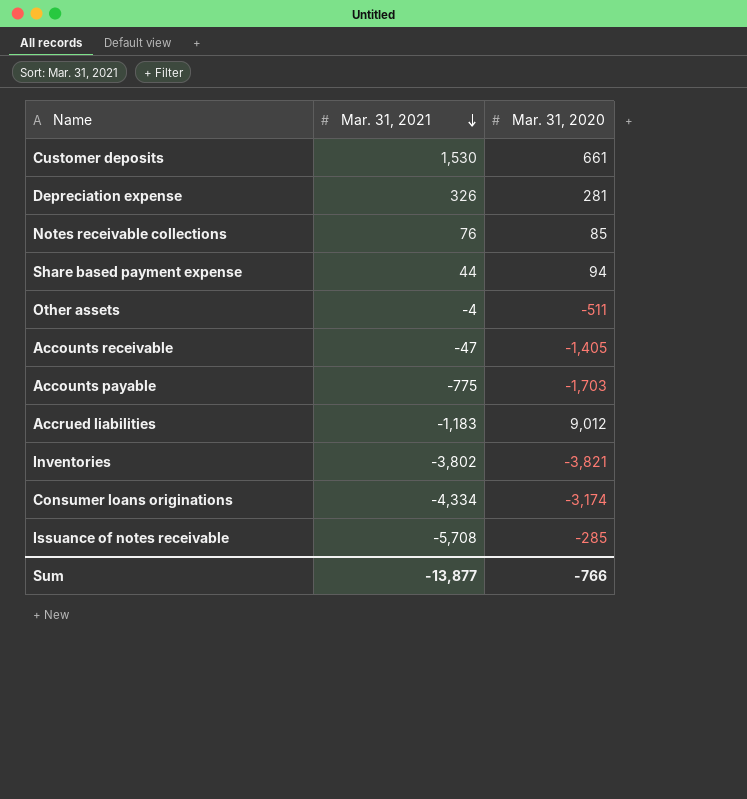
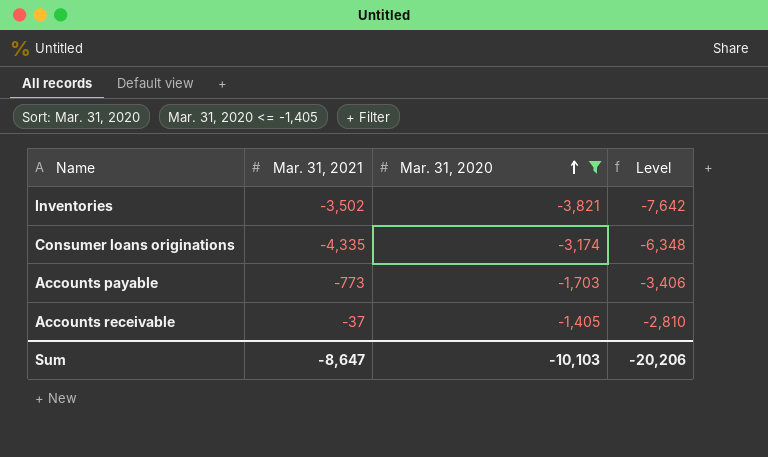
filter: none -> Mar. 31, 2020 <= -1,405
row order: Mar. 31, 2021 descending -> Mar. 31, 2020 ascending
column Level | formula: none -> [Mar. 31, 2020] * 2
Inventories | Mar. 31, 2021: -3,802 -> -3,502
Consumer loans originations | Mar. 31, 2021: -4,334 -> -4,335
Accounts payable | Mar. 31, 2021: -775 -> -773
Accounts receivable | Mar. 31, 2021: -47 -> -37
Sum | Mar. 31, 2021: -13,877 -> -8,647
Sum | Mar. 31, 2020: -766 -> -10,103

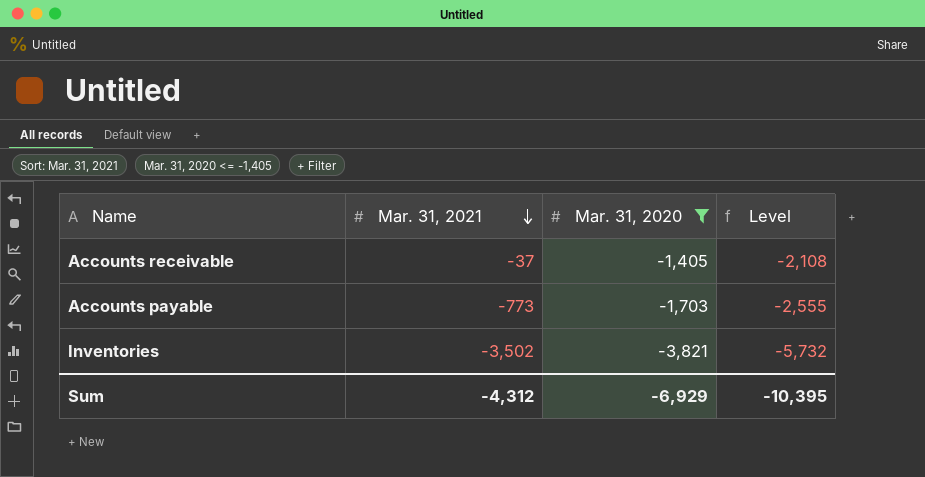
row order: Mar. 31, 2020 ascending -> Mar. 31, 2021 descending
column Level | formula: [Mar. 31, 2020] * 2 -> [Mar. 31, 2020] * 1.5
row Consumer loans originations: -4,335 | -3,174 | -6,348 -> none
Sum | Mar. 31, 2021: -8,647 -> -4,312
Sum | Mar. 31, 2020: -10,103 -> -6,929
Sum | Level: -20,206 -> -10,395

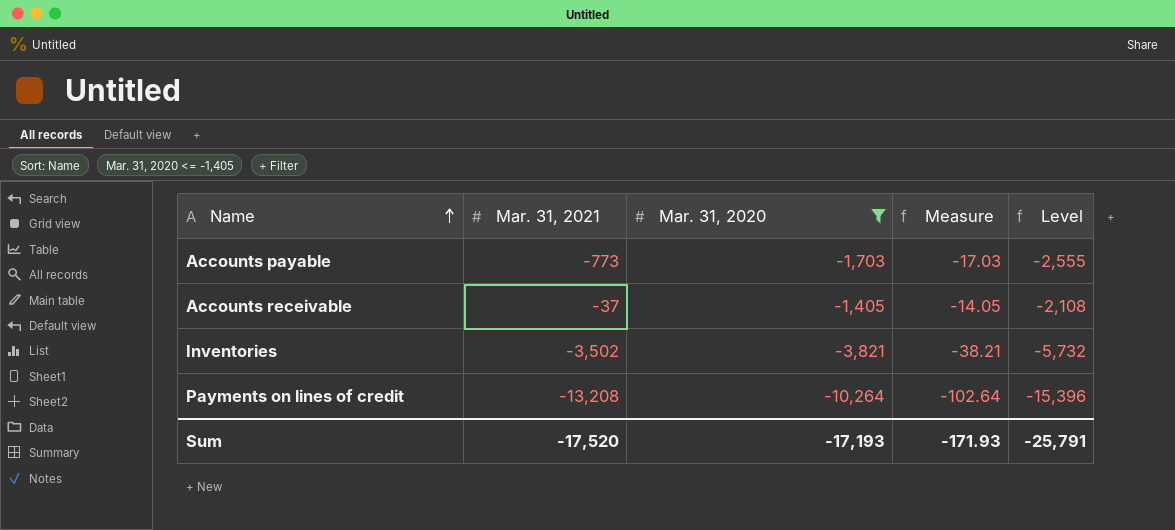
row order: Mar. 31, 2021 descending -> Name ascending
column Measure | formula: none -> [Mar. 31, 2020] * 0.01
row Payments on lines of credit: none -> -13,208 | -10,264 | -102.64 | -15,396
Sum | Mar. 31, 2021: -4,312 -> -17,520
Sum | Mar. 31, 2020: -6,929 -> -17,193
Sum | Level: -10,395 -> -25,791

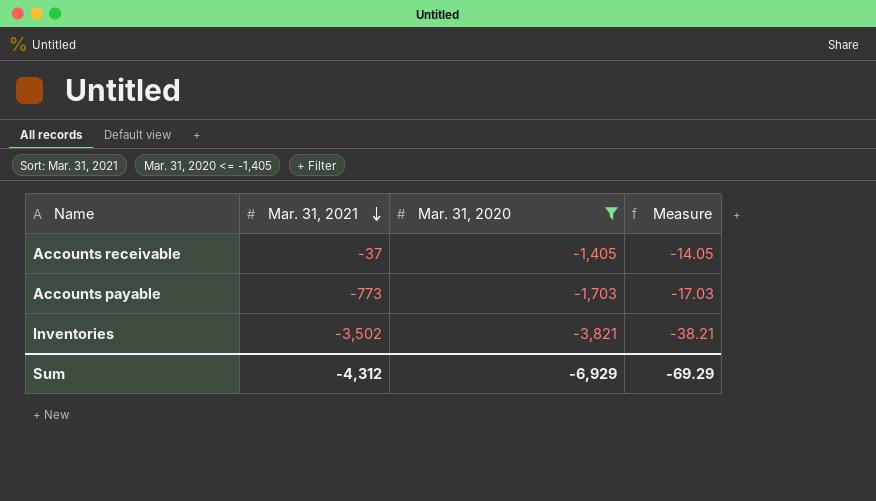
row order: Name ascending -> Mar. 31, 2021 descending
column Level | formula: [Mar. 31, 2020] * 1.5 -> none
row Payments on lines of credit: -13,208 | -10,264 | -102.64 | -15,396 -> none
Sum | Mar. 31, 2021: -17,520 -> -4,312
Sum | Mar. 31, 2020: -17,193 -> -6,929
Sum | Measure: -171.93 -> -69.29

